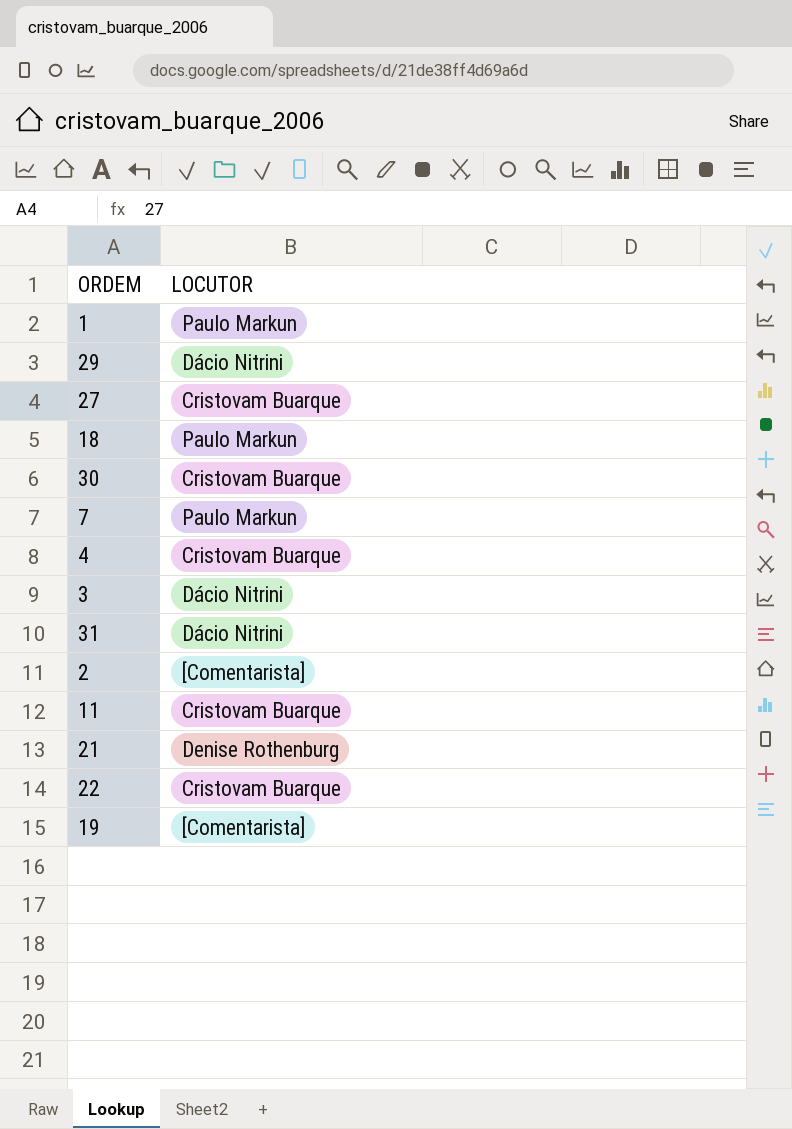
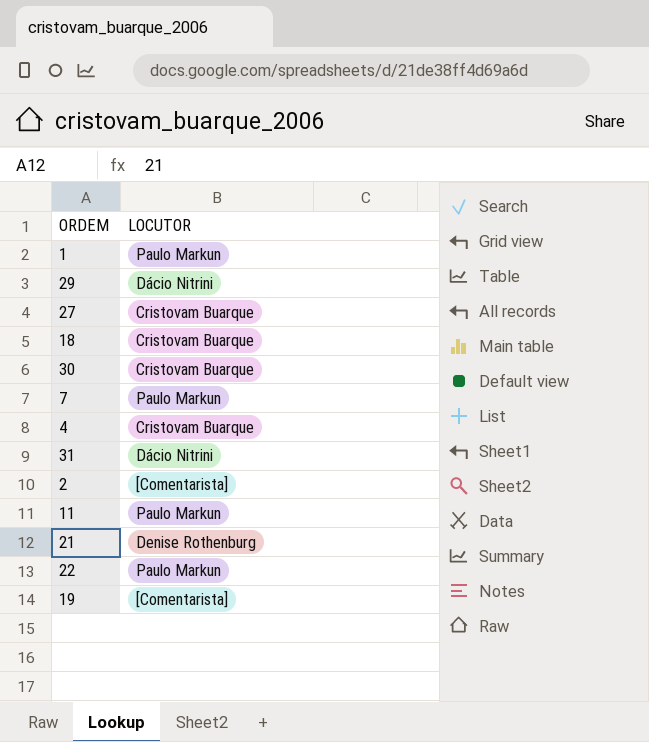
row 3: Dácio Nitrini -> none
18 | LOCUTOR: Paulo Markun -> Cristovam Buarque
11 | LOCUTOR: Cristovam Buarque -> Paulo Markun
22 | LOCUTOR: Cristovam Buarque -> Paulo Markun

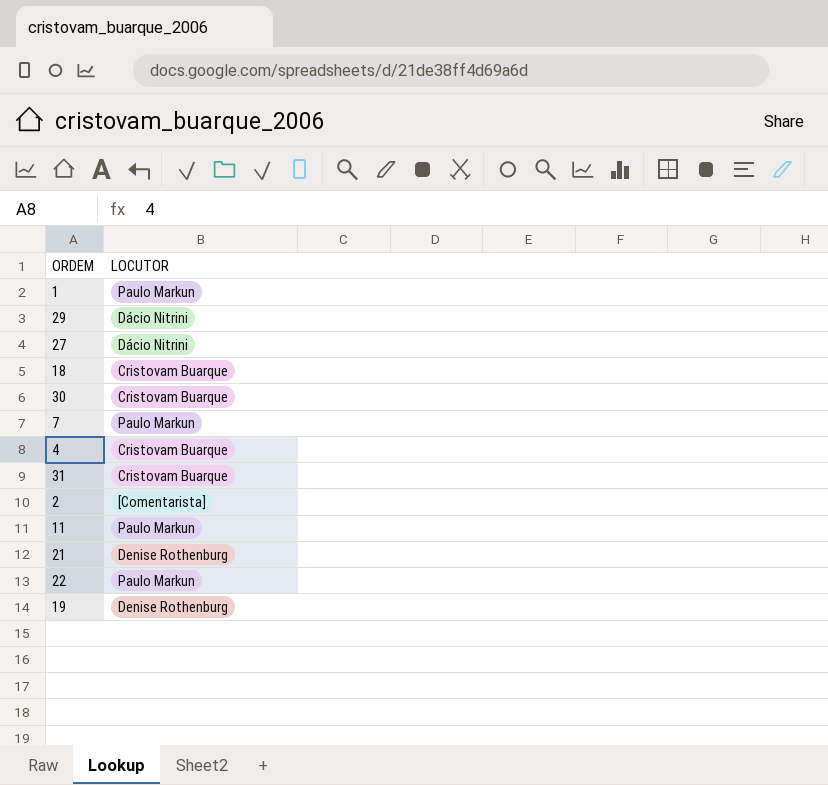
27 | LOCUTOR: Cristovam Buarque -> Dácio Nitrini
31 | LOCUTOR: Dácio Nitrini -> Cristovam Buarque
19 | LOCUTOR: [Comentarista] -> Denise Rothenburg

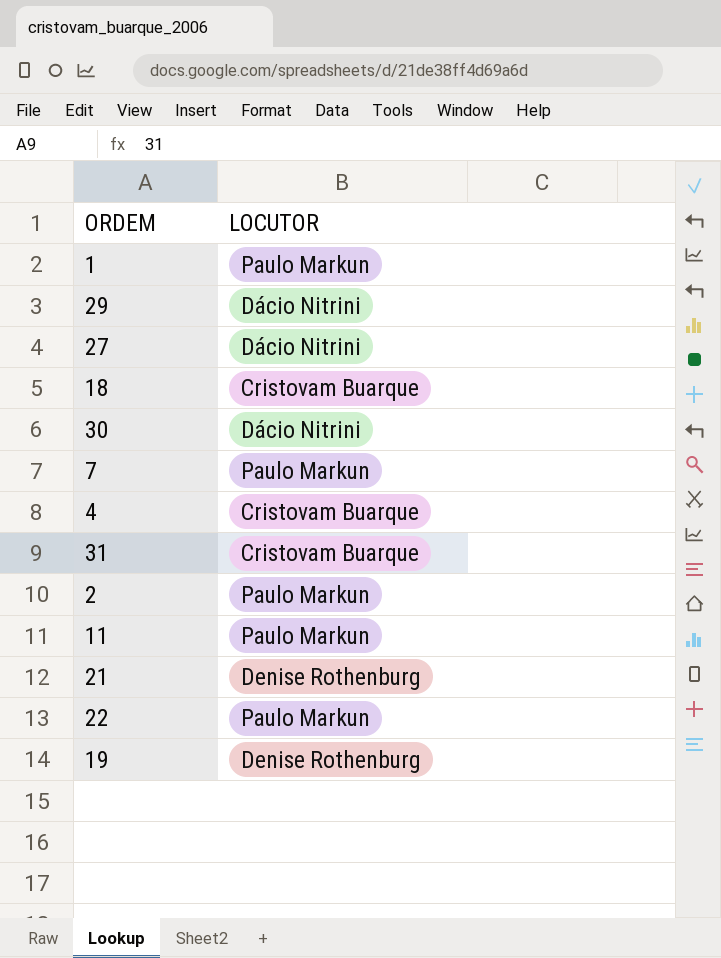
30 | LOCUTOR: Cristovam Buarque -> Dácio Nitrini
2 | LOCUTOR: [Comentarista] -> Paulo Markun

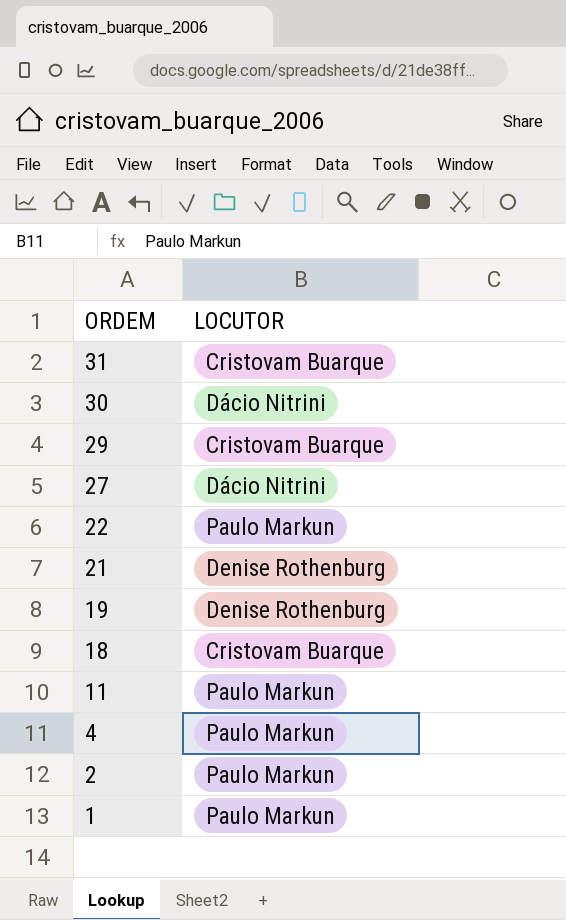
row order: none -> ORDEM descending
row 7: Paulo Markun -> none
29 | LOCUTOR: Dácio Nitrini -> Cristovam Buarque
4 | LOCUTOR: Cristovam Buarque -> Paulo Markun

